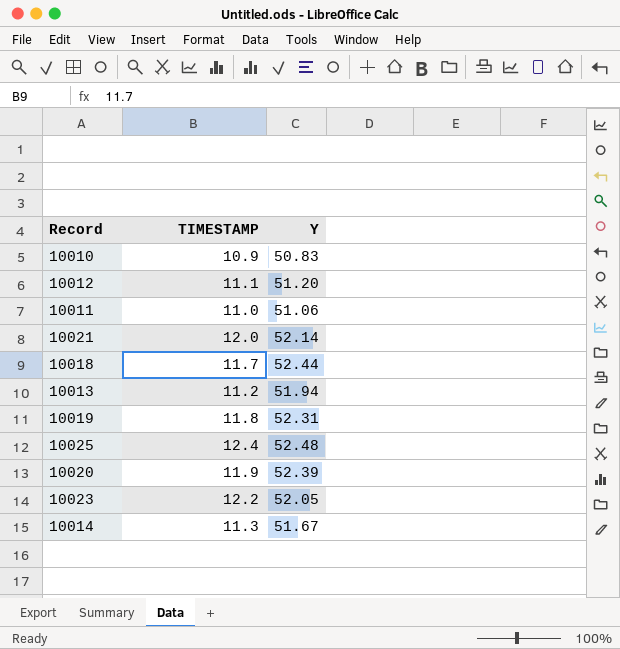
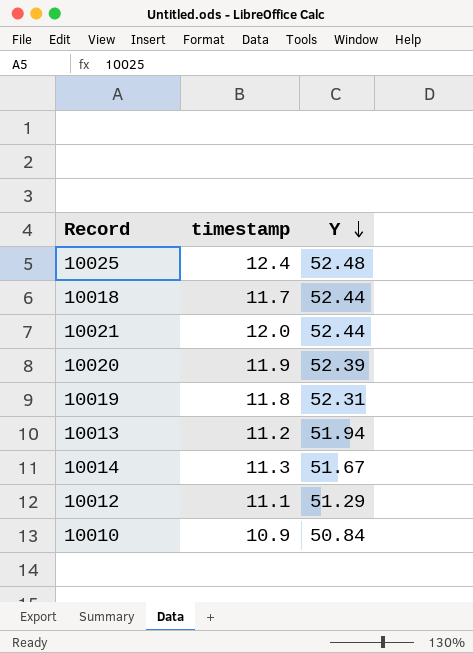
row order: none -> Y descending
column name: TIMESTAMP -> timestamp
row 10011: 11.0 | 51.06 -> none
row 10023: 12.2 | 52.05 -> none
10021 | Y: 52.14 -> 52.44
10012 | Y: 51.20 -> 51.29
10010 | Y: 50.83 -> 50.84

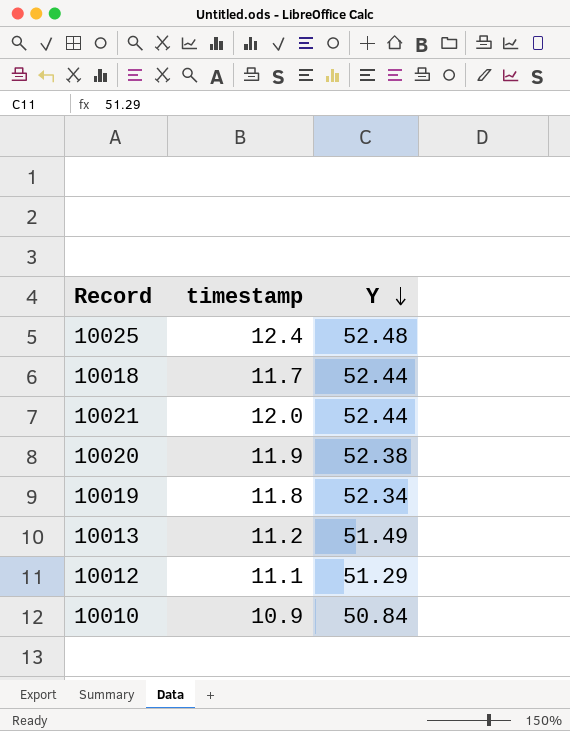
row 10014: 11.3 | 51.67 -> none
10020 | Y: 52.39 -> 52.38
10019 | Y: 52.31 -> 52.34
10013 | Y: 51.94 -> 51.49

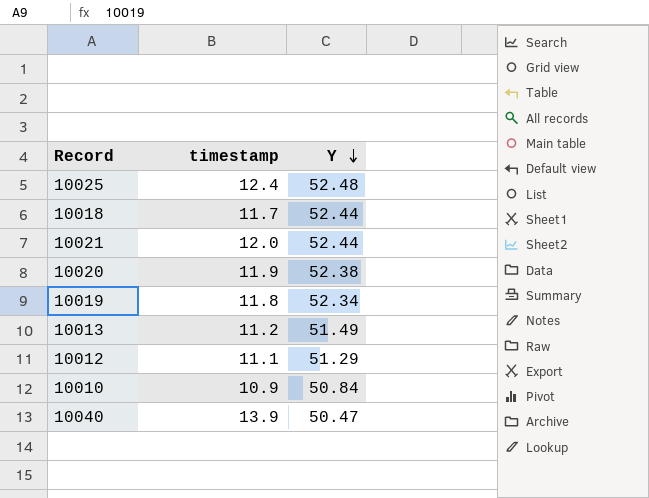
row 10040: none -> 13.9 | 50.47

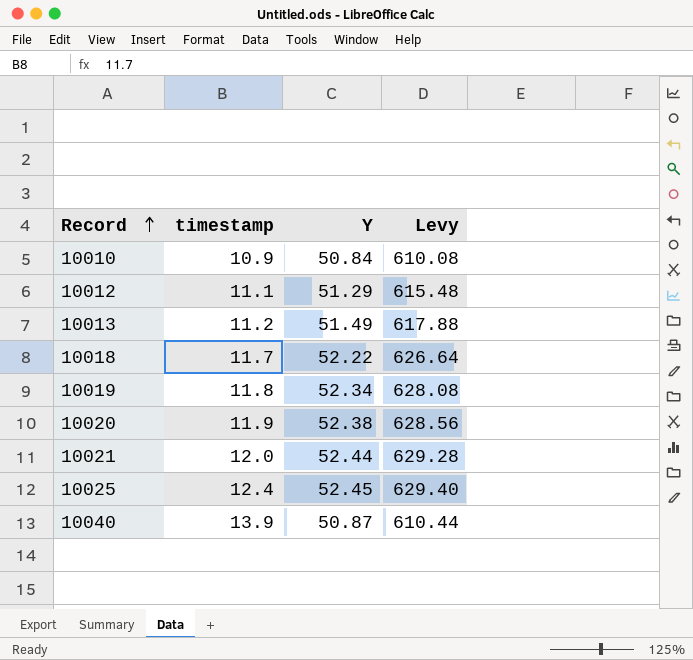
row order: Y descending -> Record ascending
column Levy | formula: none -> [Y] * 12
10018 | Y: 52.44 -> 52.22
10025 | Y: 52.48 -> 52.45
10040 | Y: 50.47 -> 50.87

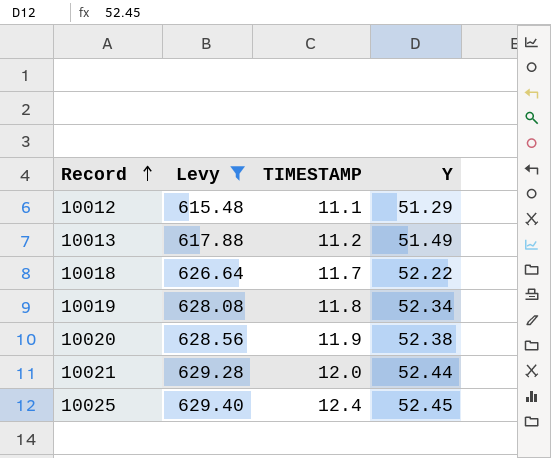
filter: none -> Levy >= 615.48
column Levy | position: 4 -> 2
column name: timestamp -> TIMESTAMP

